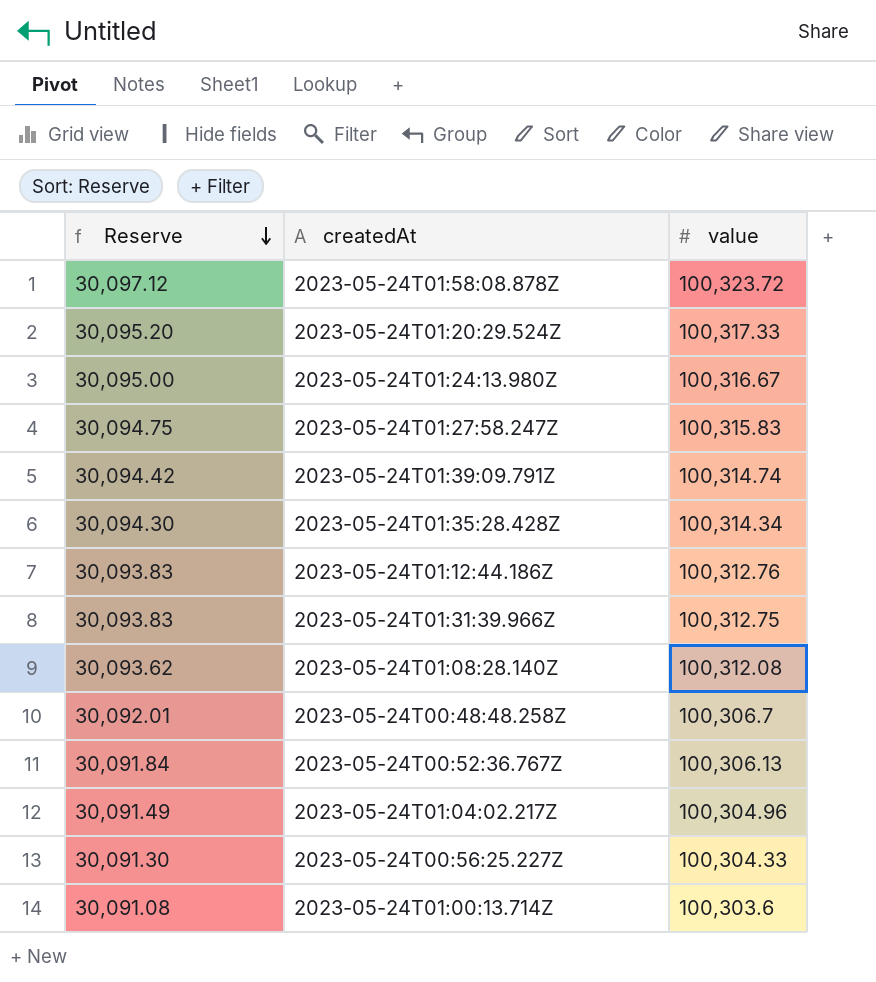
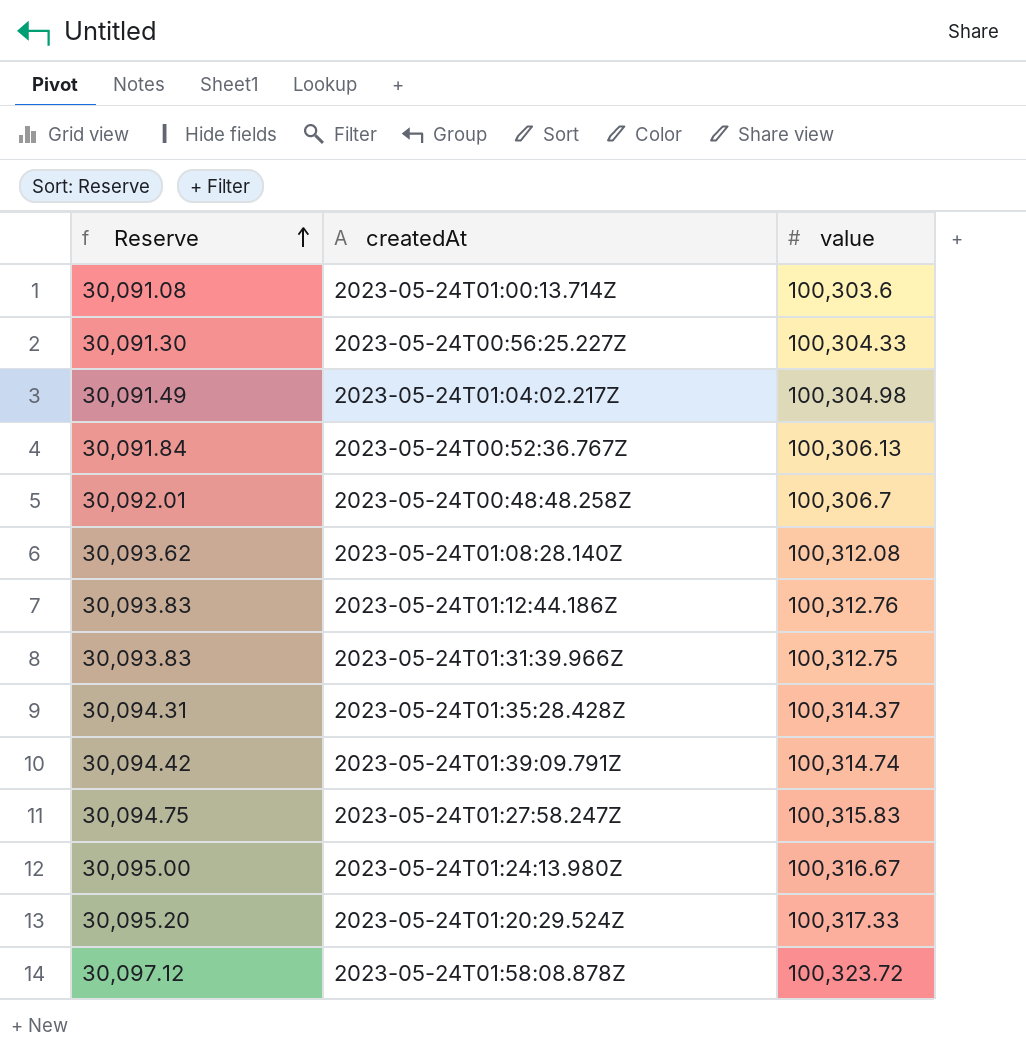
row order: Reserve descending -> Reserve ascending
2023-05-24T01:04:02.217Z | value: 100,304.96 -> 100,304.98
2023-05-24T01:35:28.428Z | Reserve: 30,094.30 -> 30,094.31
2023-05-24T01:35:28.428Z | value: 100,314.34 -> 100,314.37

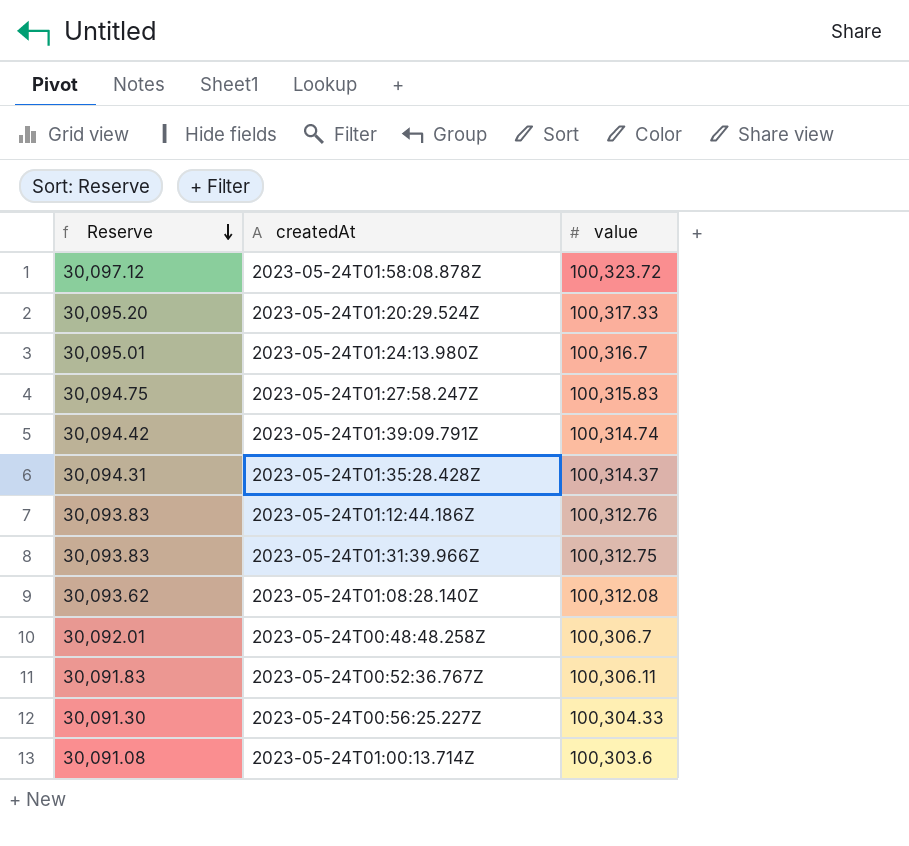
row order: Reserve ascending -> Reserve descending
row 2023-05-24T01:04:02.217Z: 30,091.49 | 100,304.98 -> none
2023-05-24T01:24:13.980Z | Reserve: 30,095.00 -> 30,095.01
2023-05-24T01:24:13.980Z | value: 100,316.67 -> 100,316.7
2023-05-24T00:52:36.767Z | Reserve: 30,091.84 -> 30,091.83
2023-05-24T00:52:36.767Z | value: 100,306.13 -> 100,306.11

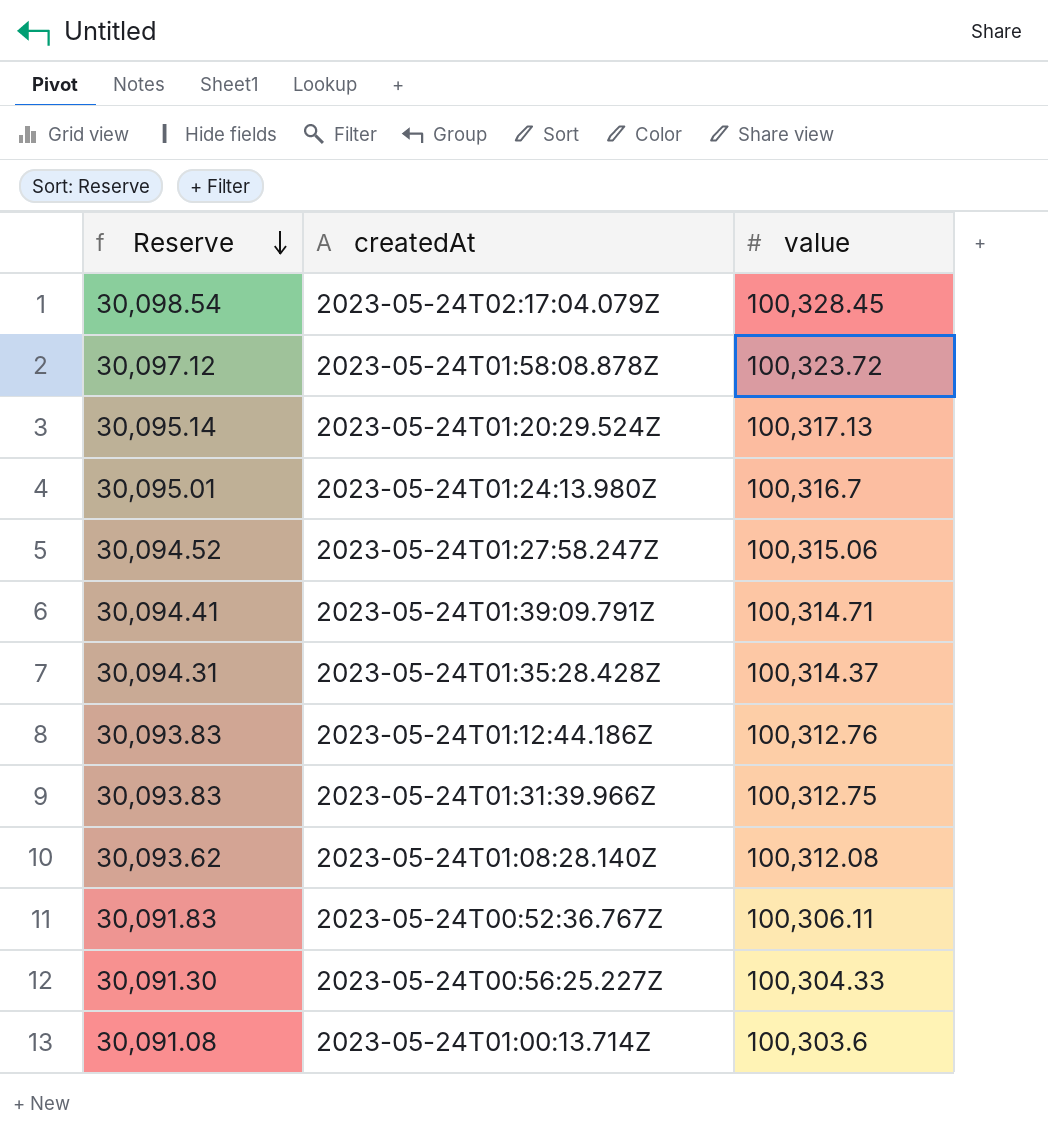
row 2023-05-24T00:48:48.258Z: 30,092.01 | 100,306.7 -> none
row 2023-05-24T02:17:04.079Z: none -> 30,098.54 | 100,328.45
2023-05-24T01:20:29.524Z | Reserve: 30,095.20 -> 30,095.14
2023-05-24T01:20:29.524Z | value: 100,317.33 -> 100,317.13
2023-05-24T01:27:58.247Z | Reserve: 30,094.75 -> 30,094.52
2023-05-24T01:27:58.247Z | value: 100,315.83 -> 100,315.06
2023-05-24T01:39:09.791Z | Reserve: 30,094.42 -> 30,094.41
2023-05-24T01:39:09.791Z | value: 100,314.74 -> 100,314.71

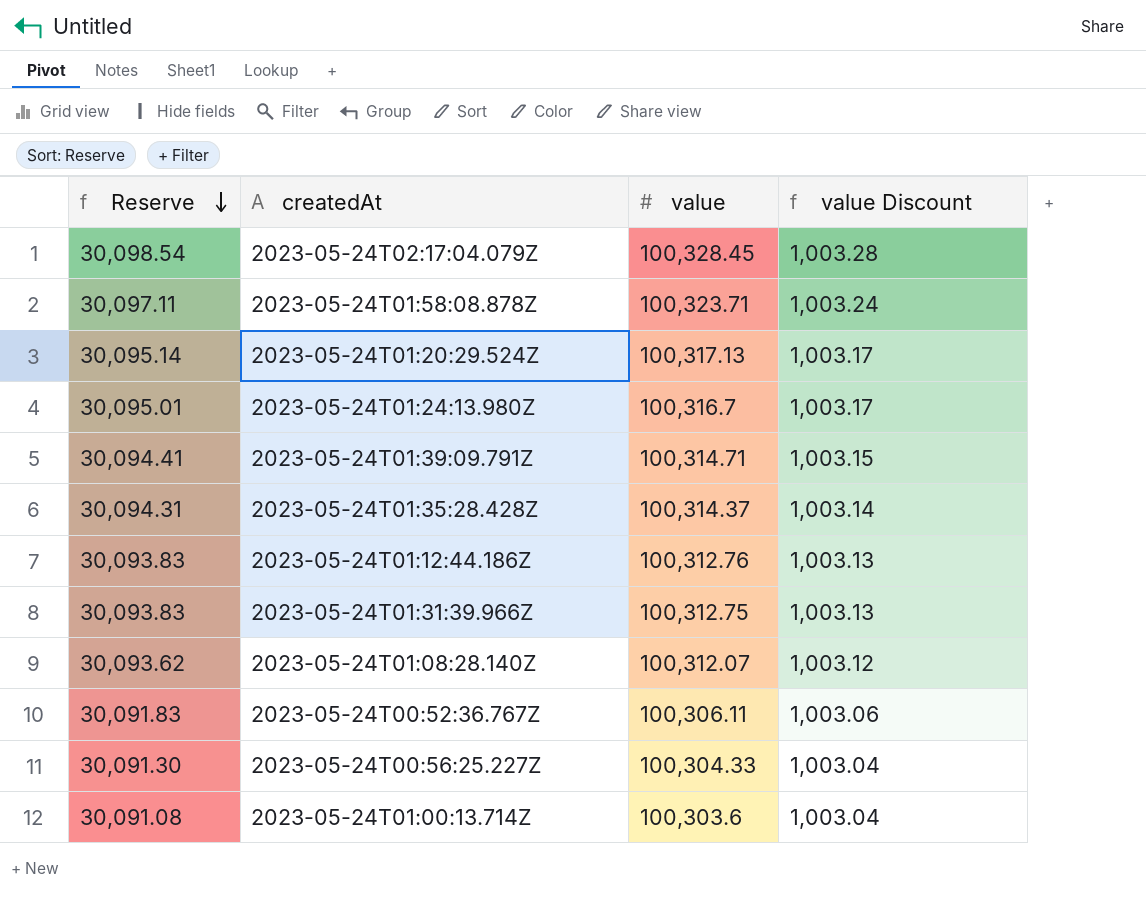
column value Discount | formula: none -> [value] * 0.01
row 2023-05-24T01:27:58.247Z: 30,094.52 | 100,315.06 -> none
2023-05-24T01:58:08.878Z | Reserve: 30,097.12 -> 30,097.11
2023-05-24T01:58:08.878Z | value: 100,323.72 -> 100,323.71
2023-05-24T01:08:28.140Z | value: 100,312.08 -> 100,312.07

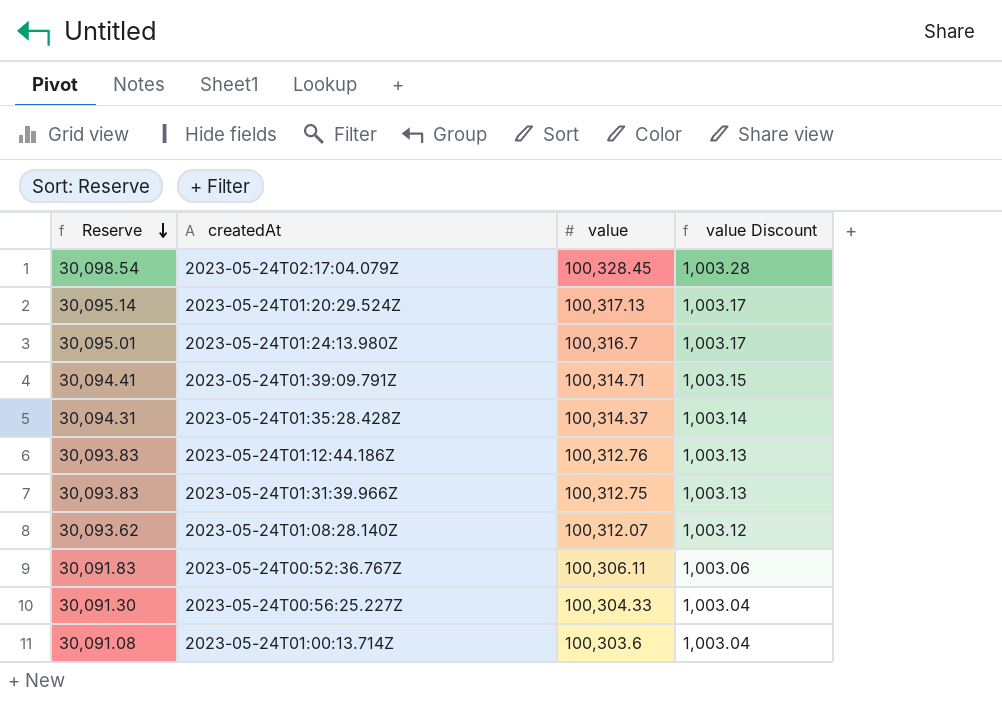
row 2023-05-24T01:58:08.878Z: 30,097.11 | 100,323.71 | 1,003.24 -> none

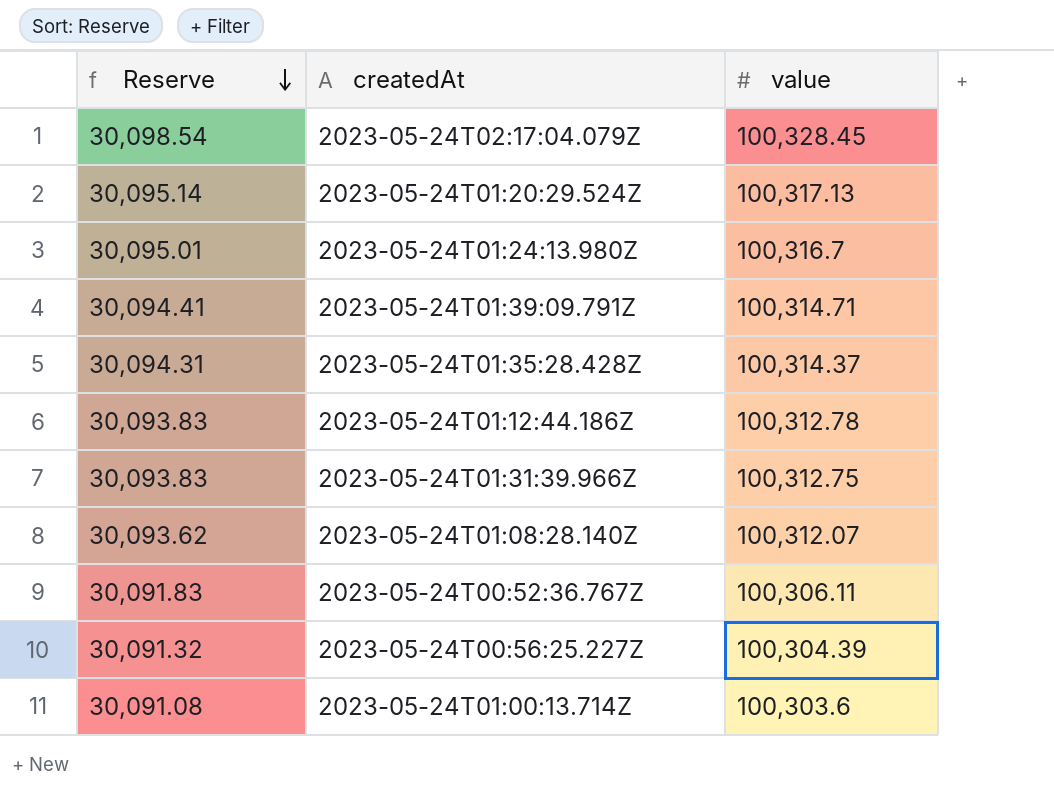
column value Discount | formula: [value] * 0.01 -> none
2023-05-24T01:12:44.186Z | value: 100,312.76 -> 100,312.78
2023-05-24T00:56:25.227Z | Reserve: 30,091.30 -> 30,091.32
2023-05-24T00:56:25.227Z | value: 100,304.33 -> 100,304.39

